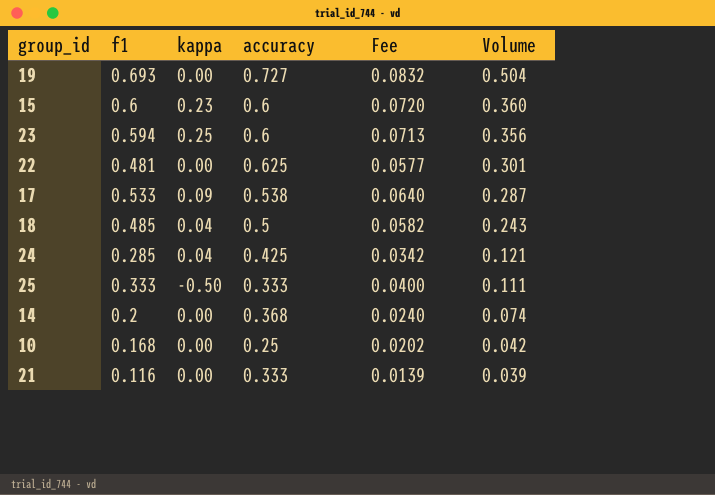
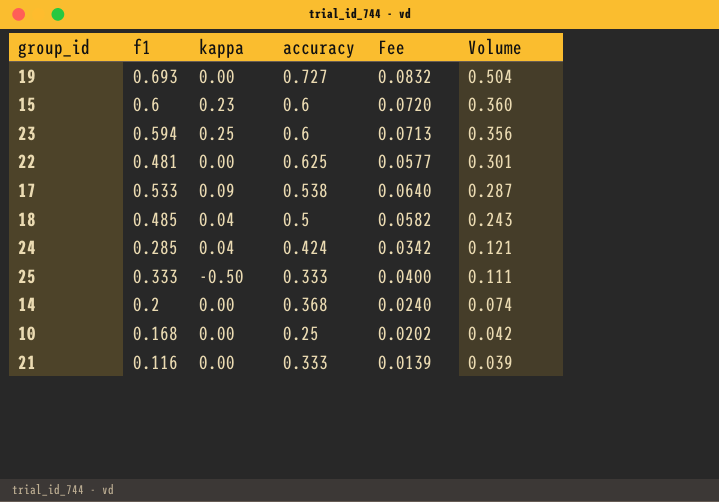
24 | accuracy: 0.425 -> 0.424

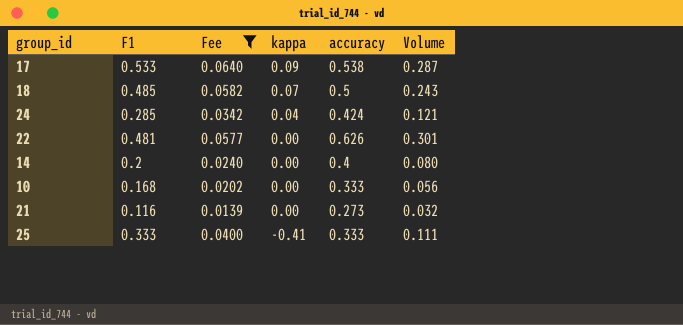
filter: none -> Fee <= 0.0640
row order: Volume descending -> kappa descending
column name: f1 -> F1
column Fee | position: 5 -> 3
18 | kappa: 0.04 -> 0.07
22 | accuracy: 0.625 -> 0.626
14 | accuracy: 0.368 -> 0.4
14 | Volume: 0.074 -> 0.080
10 | accuracy: 0.25 -> 0.333
10 | Volume: 0.042 -> 0.056
21 | accuracy: 0.333 -> 0.273
21 | Volume: 0.039 -> 0.032
25 | kappa: -0.50 -> -0.41

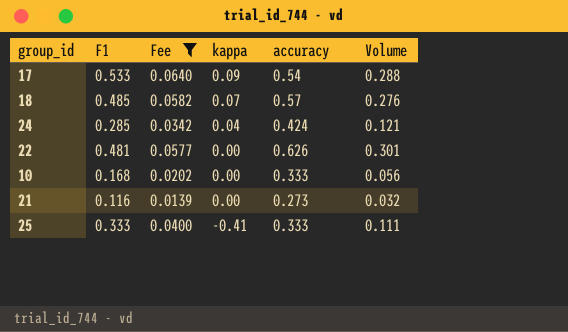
row 14: 0.2 | 0.0240 | 0.00 | 0.4 | 0.080 -> none
17 | accuracy: 0.538 -> 0.54
17 | Volume: 0.287 -> 0.288
18 | accuracy: 0.5 -> 0.57
18 | Volume: 0.243 -> 0.276

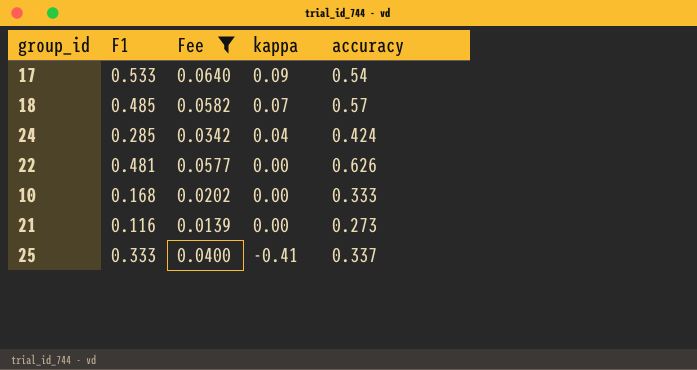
column Volume | formula: [F1] * [accuracy] -> none
25 | accuracy: 0.333 -> 0.337

